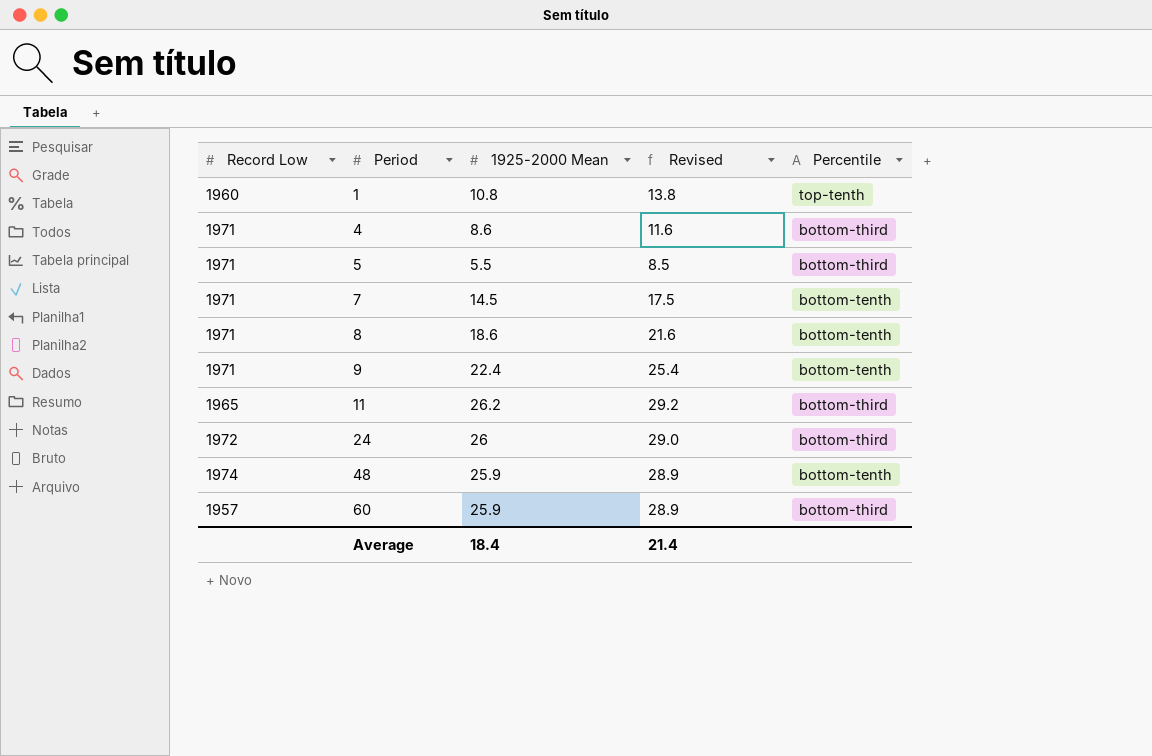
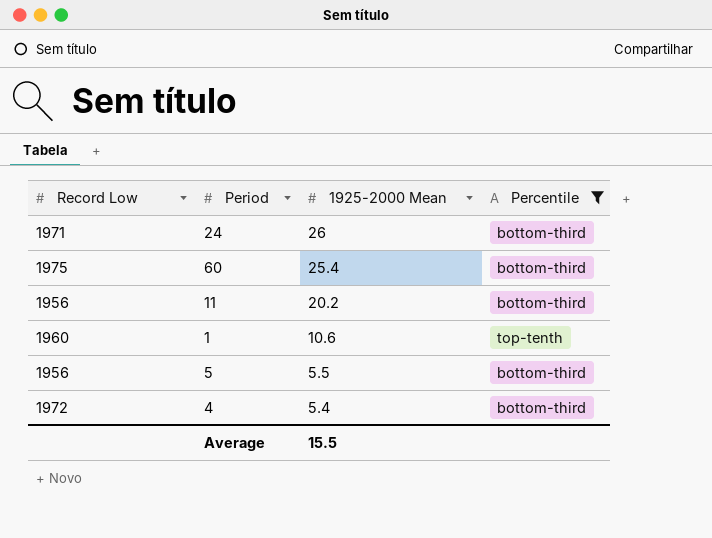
filter: none -> Percentile != bottom-tenth
row order: Period ascending -> 1925-2000 Mean descending
column Revised | formula: [1925-2000 Mean] + 3 -> none
24 | Record Low: 1972 -> 1971
60 | Record Low: 1957 -> 1975
60 | 1925-2000 Mean: 25.9 -> 25.4
11 | Record Low: 1965 -> 1956
11 | 1925-2000 Mean: 26.2 -> 20.2
1 | 1925-2000 Mean: 10.8 -> 10.6
5 | Record Low: 1971 -> 1956
4 | Record Low: 1971 -> 1972
4 | 1925-2000 Mean: 8.6 -> 5.4
Average | 1925-2000 Mean: 18.4 -> 15.5

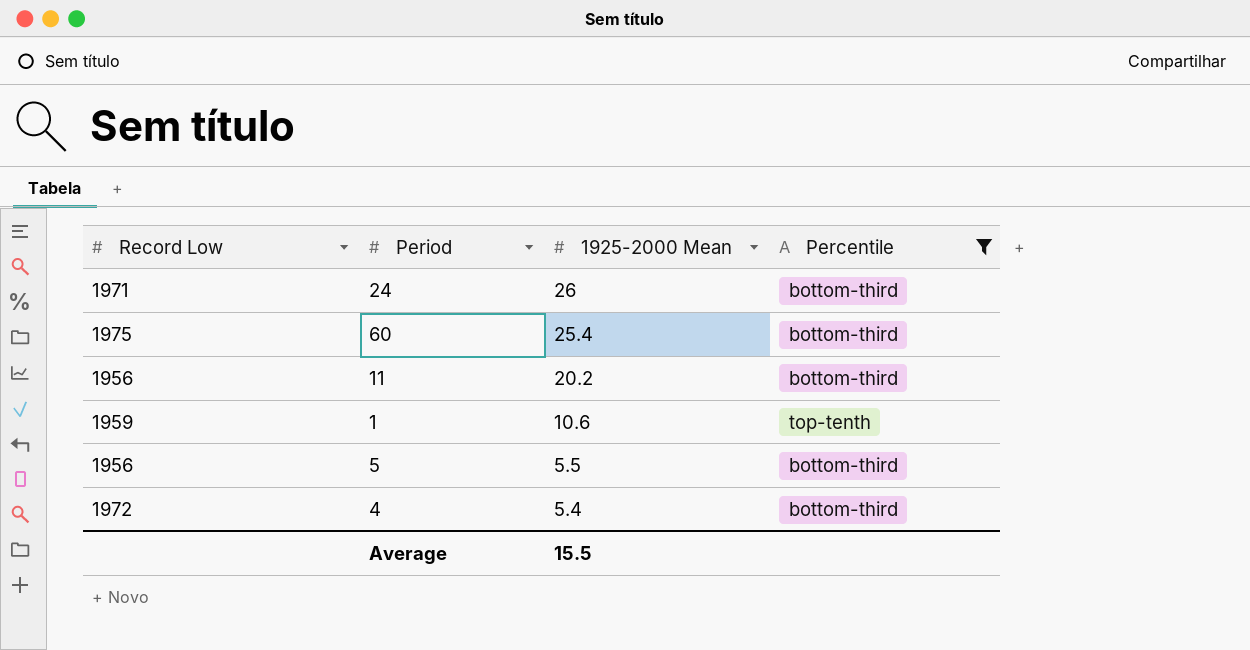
1 | Record Low: 1960 -> 1959

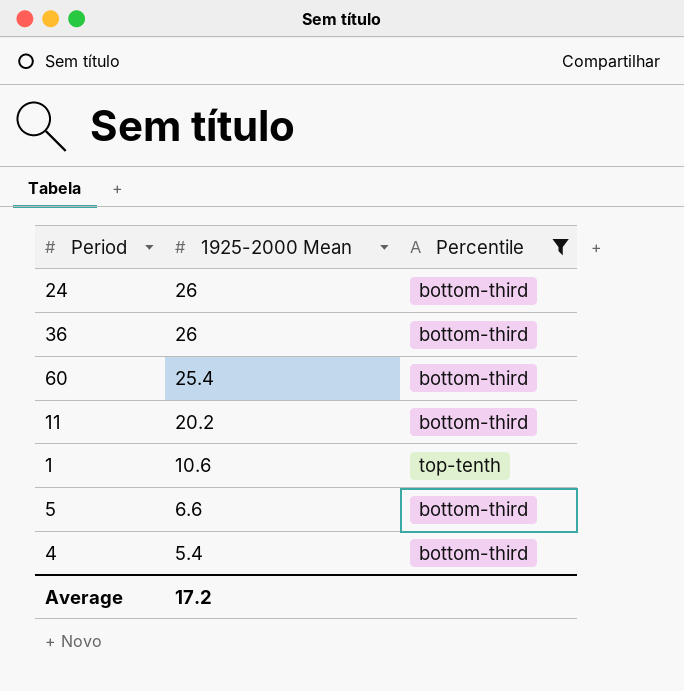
column Record Low | position: 1 -> none
row 36: none -> 26 | bottom-third
5 | 1925-2000 Mean: 5.5 -> 6.6
Average | 1925-2000 Mean: 15.5 -> 17.2

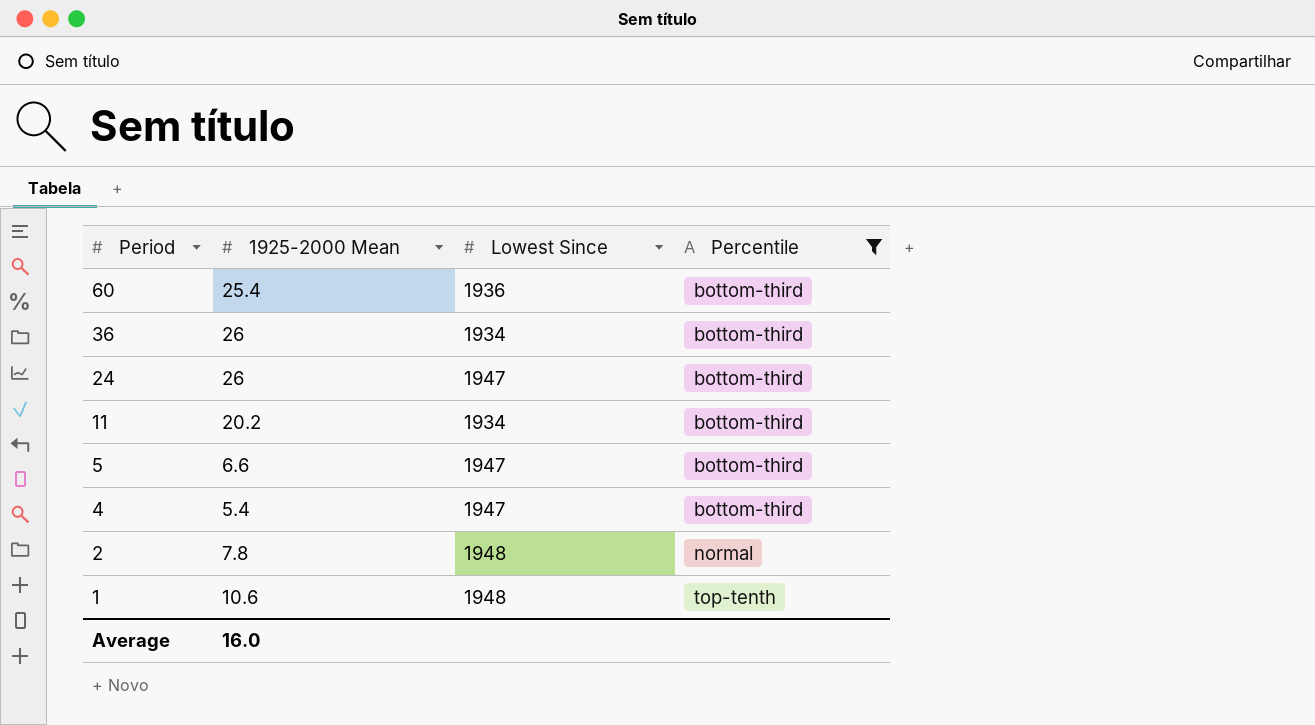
row order: 1925-2000 Mean descending -> Period descending
column Lowest Since | position: none -> 3
row 2: none -> 7.8 | 1948 | normal
Average | 1925-2000 Mean: 17.2 -> 16.0

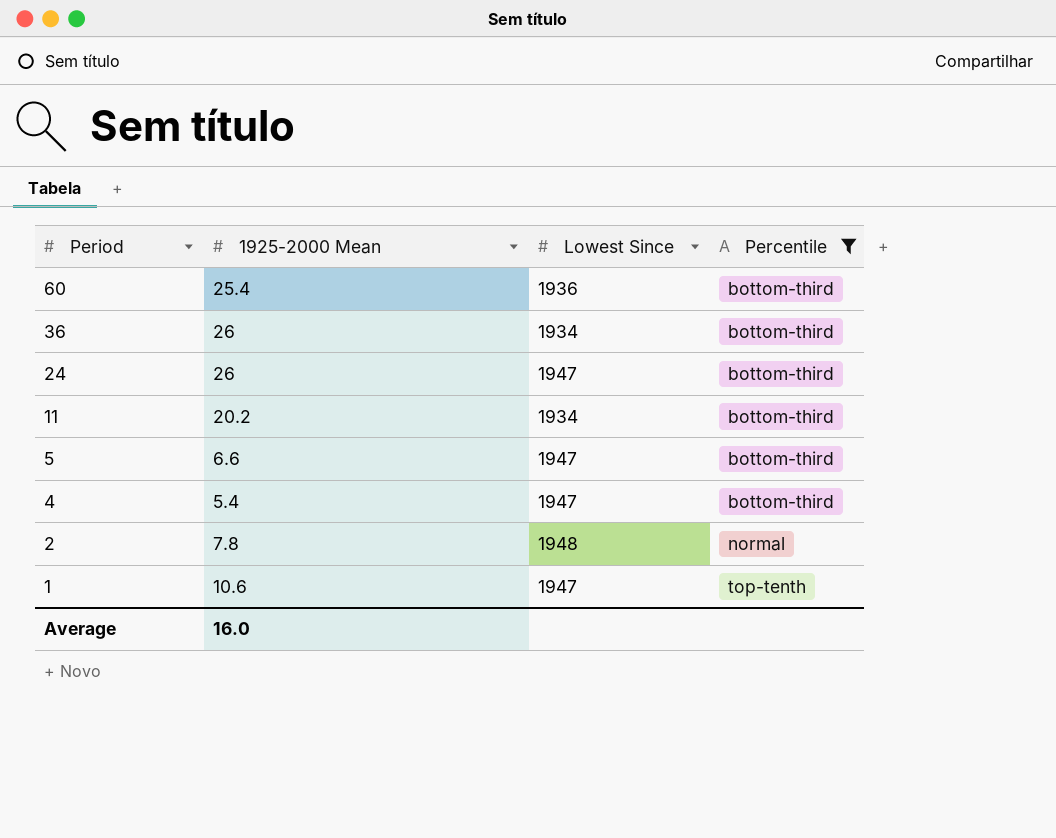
1 | Lowest Since: 1948 -> 1947

